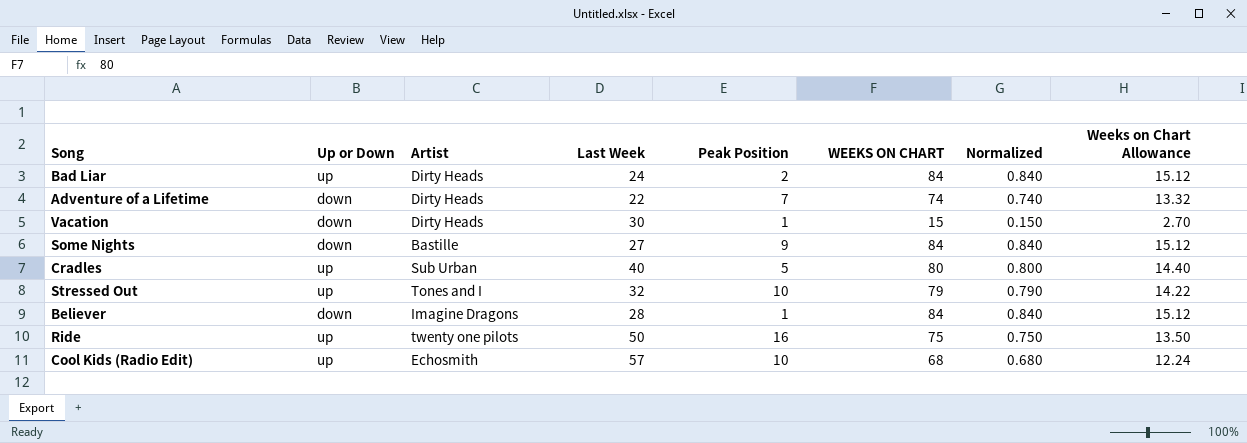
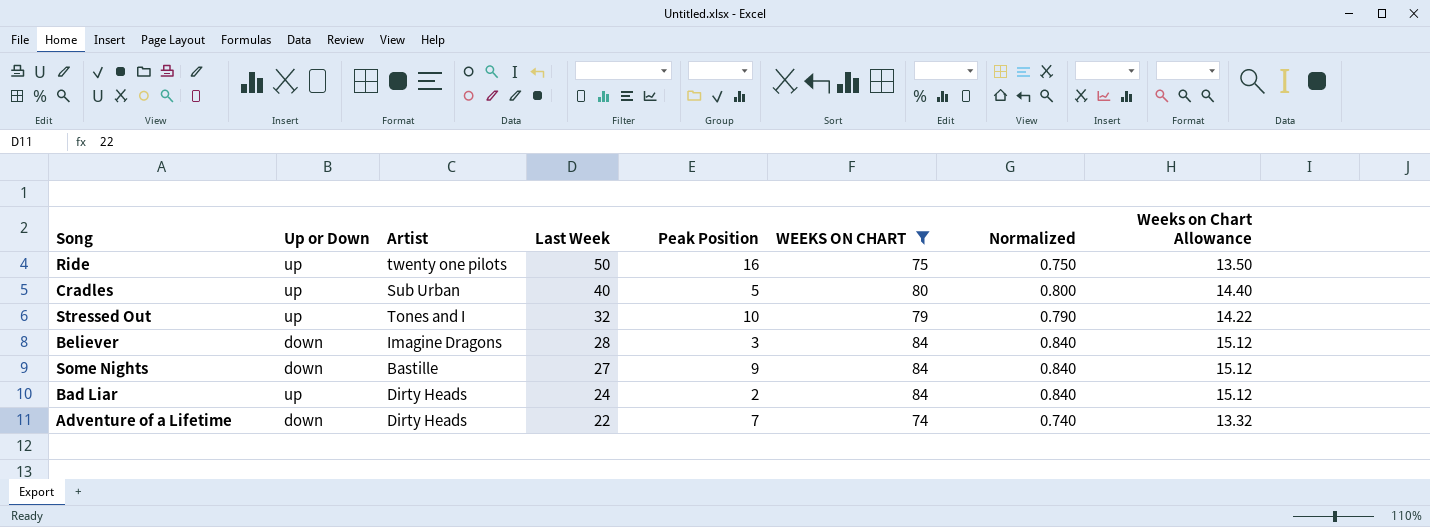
filter: none -> WEEKS ON CHART >= 74
row order: none -> Last Week descending
Believer | Peak Position: 1 -> 3

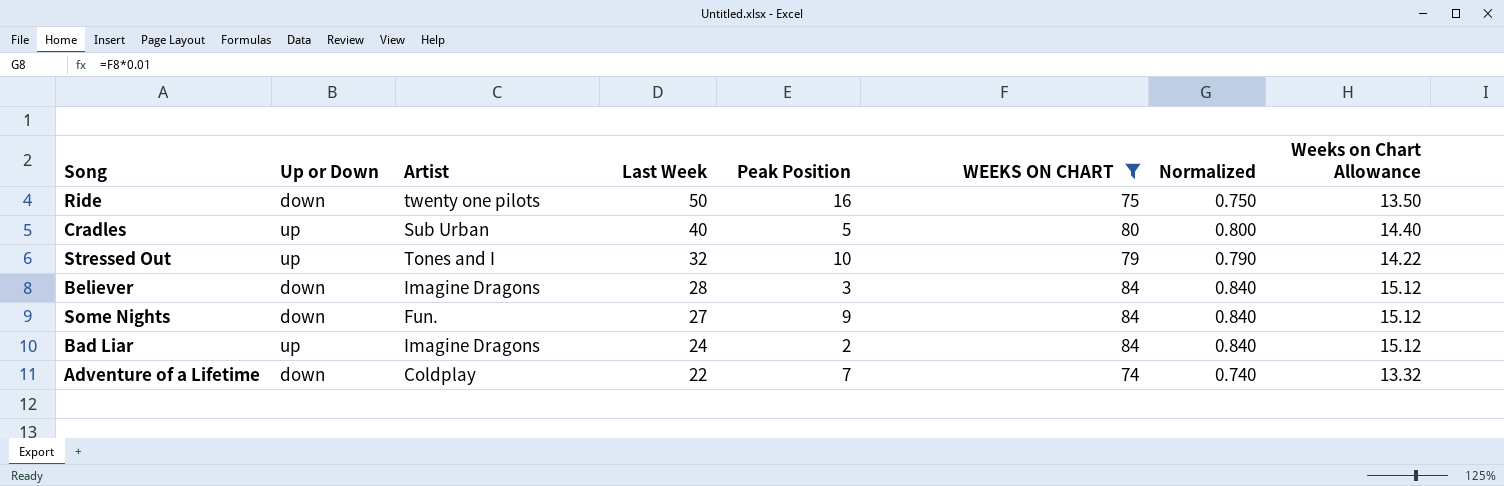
Ride | Up or Down: up -> down
Some Nights | Artist: Bastille -> Fun.
Bad Liar | Artist: Dirty Heads -> Imagine Dragons
Adventure of a Lifetime | Artist: Dirty Heads -> Coldplay

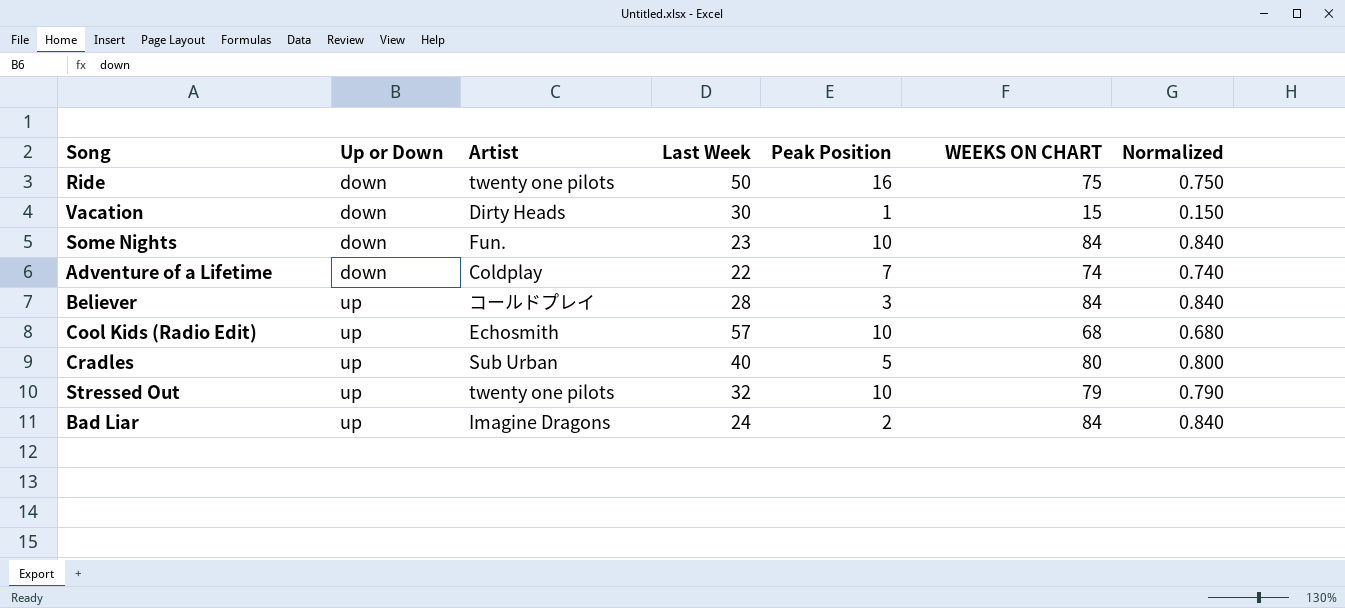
filter: WEEKS ON CHART >= 74 -> none
row order: Last Week descending -> Up or Down ascending
column Weeks on Chart Allowance | formula: [WEEKS ON CHART] * 0.18 -> none
Some Nights | Last Week: 27 -> 23
Some Nights | Peak Position: 9 -> 10
Believer | Up or Down: down -> up
Believer | Artist: Imagine Dragons -> コールドプレイ
Stressed Out | Artist: Tones and I -> twenty one pilots

